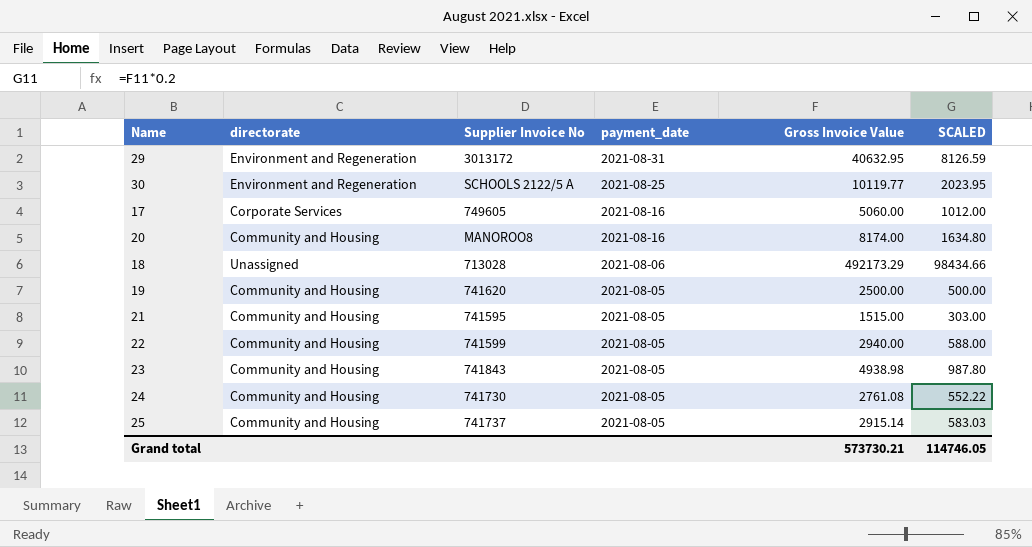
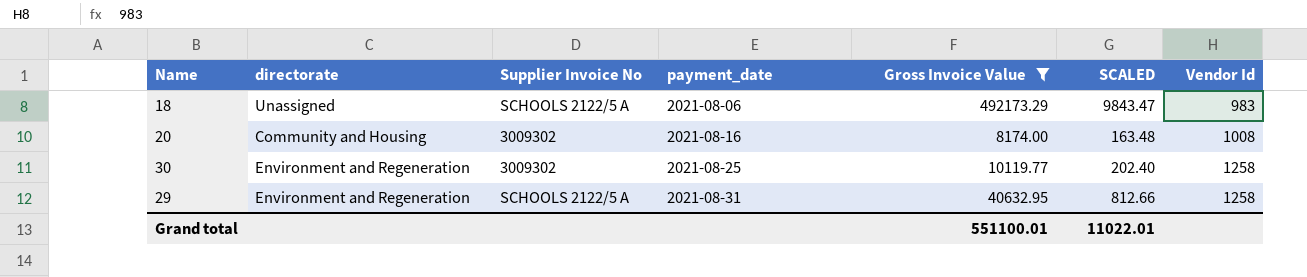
filter: none -> Gross Invoice Value >= 8174.00
row order: payment_date descending -> payment_date ascending
column SCALED | formula: [Gross Invoice Value] * 0.2 -> [Gross Invoice Value] * 0.02
column Vendor Id | position: none -> 7
18 | Supplier Invoice No: 713028 -> SCHOOLS 2122/5 A
20 | Supplier Invoice No: MANOROO8 -> 3009302
30 | Supplier Invoice No: SCHOOLS 2122/5 A -> 3009302
29 | Supplier Invoice No: 3013172 -> SCHOOLS 2122/5 A
Grand total | Gross Invoice Value: 573730.21 -> 551100.01
Grand total | SCALED: 114746.05 -> 11022.01

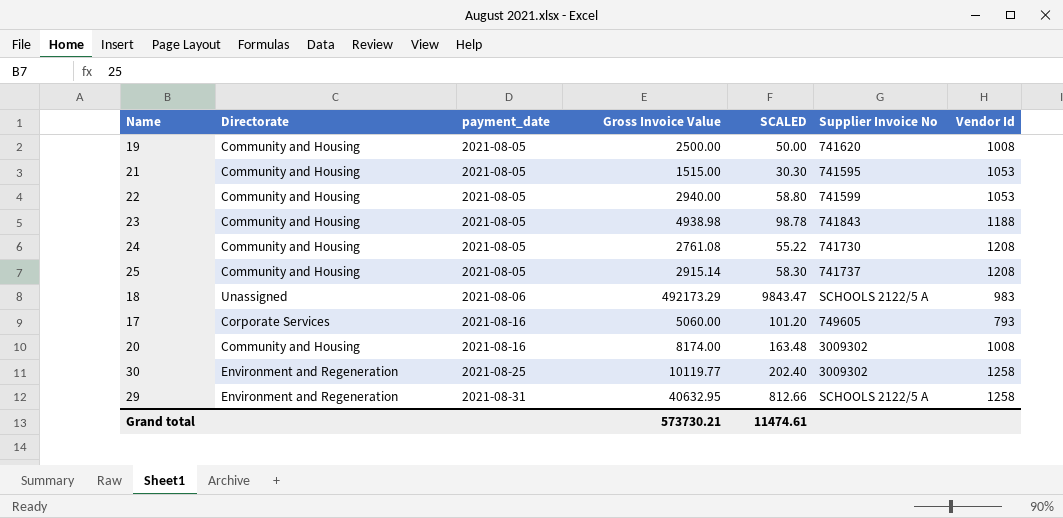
filter: Gross Invoice Value >= 8174.00 -> none
column name: directorate -> Directorate
column Supplier Invoice No | position: 3 -> 6
Grand total | Gross Invoice Value: 551100.01 -> 573730.21
Grand total | SCALED: 11022.01 -> 11474.61

